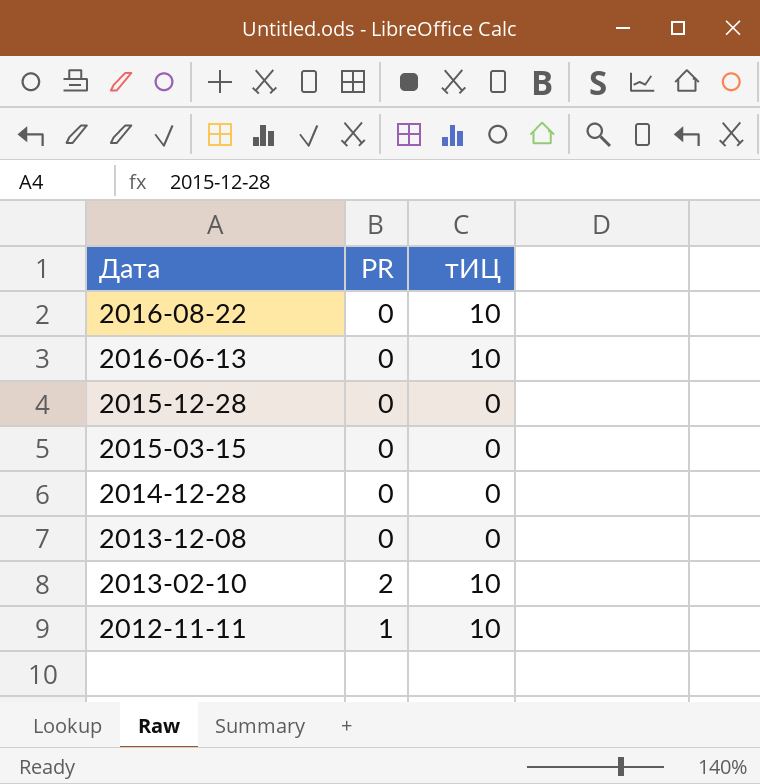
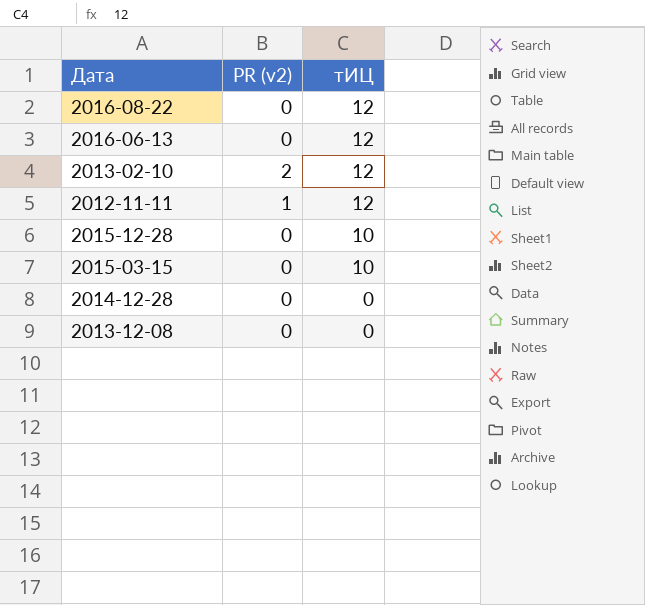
row order: Дата descending -> тИЦ descending
column name: PR -> PR (v2)
2016-08-22 | тИЦ: 10 -> 12
2016-06-13 | тИЦ: 10 -> 12
2013-02-10 | тИЦ: 10 -> 12
2012-11-11 | тИЦ: 10 -> 12
2015-12-28 | тИЦ: 0 -> 10
2015-03-15 | тИЦ: 0 -> 10

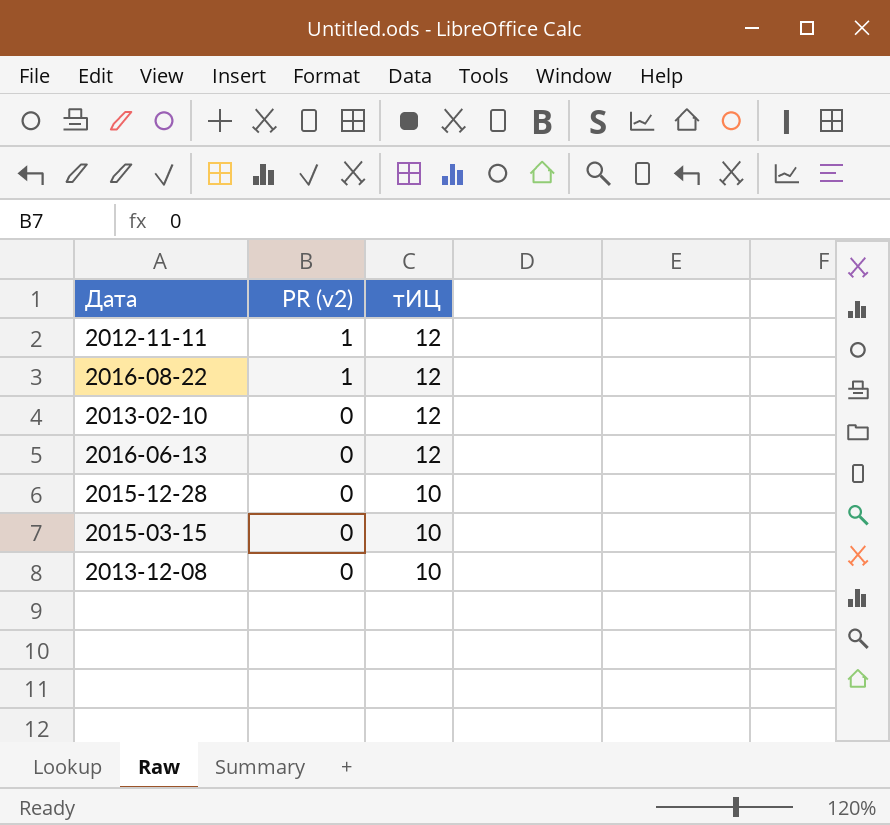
row order: тИЦ descending -> PR (v2) descending
row 2014-12-28: 0 | 0 -> none
2016-08-22 | PR (v2): 0 -> 1
2013-02-10 | PR (v2): 2 -> 0
2013-12-08 | тИЦ: 0 -> 10

